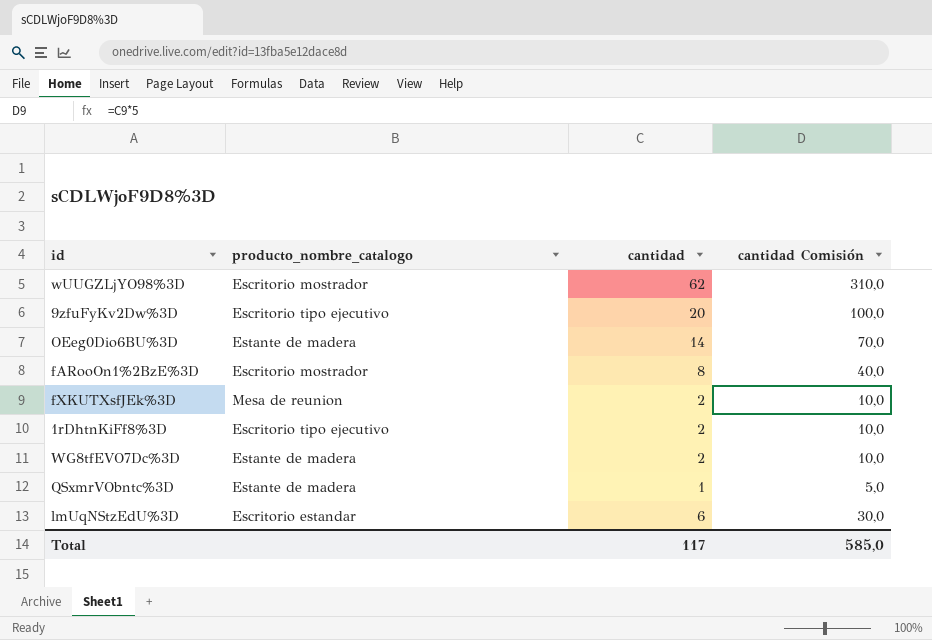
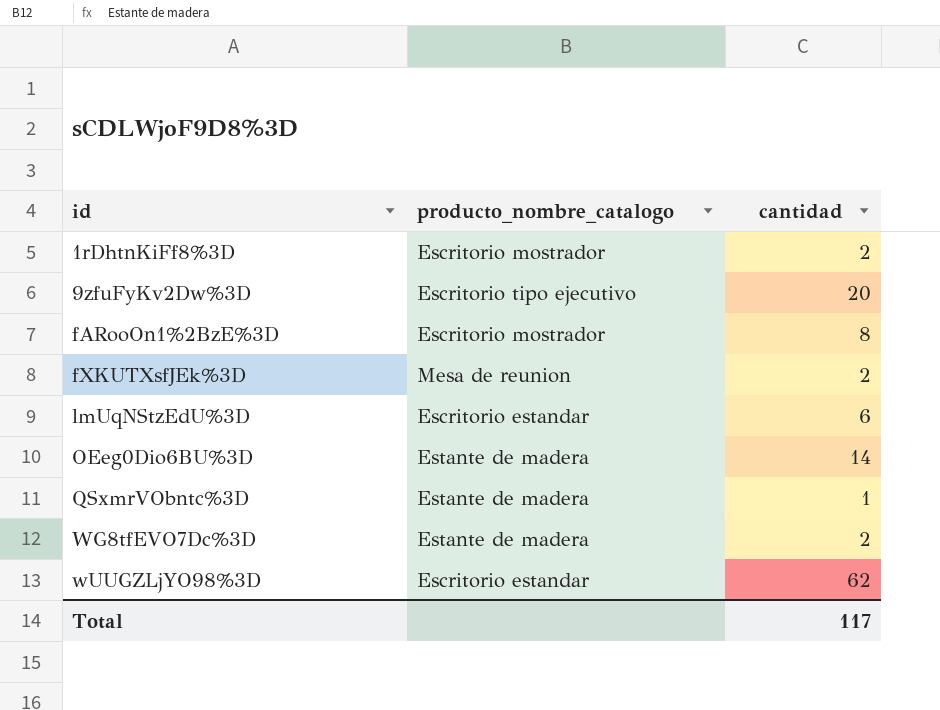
row order: none -> id ascending
column cantidad Comisión | formula: [cantidad] * 5 -> none
1rDhtnKiFf8%3D | producto_nombre_catalogo: Escritorio tipo ejecutivo -> Escritorio mostrador
wUUGZLjYO98%3D | producto_nombre_catalogo: Escritorio mostrador -> Escritorio estandar

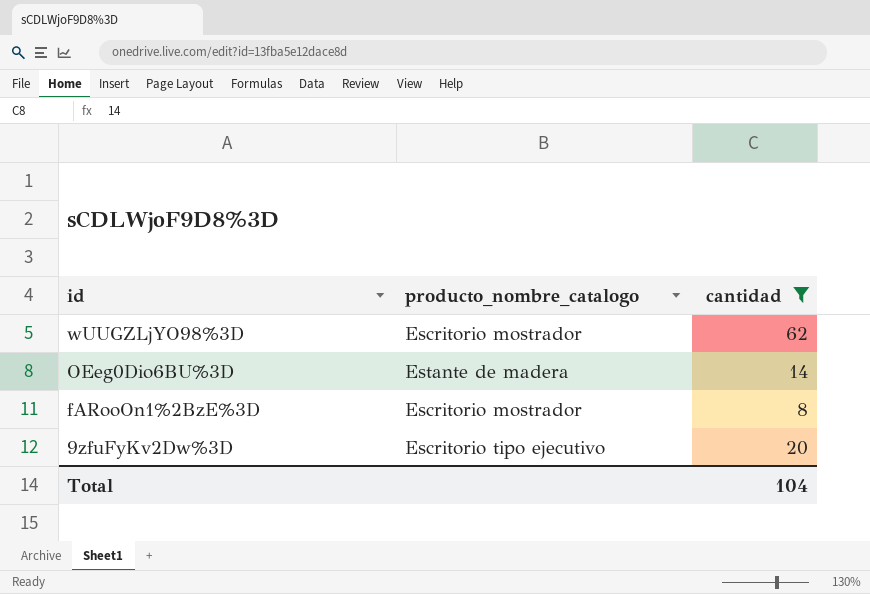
filter: none -> cantidad >= 8
row order: id ascending -> id descending
wUUGZLjYO98%3D | producto_nombre_catalogo: Escritorio estandar -> Escritorio mostrador
Total | cantidad: 117 -> 104

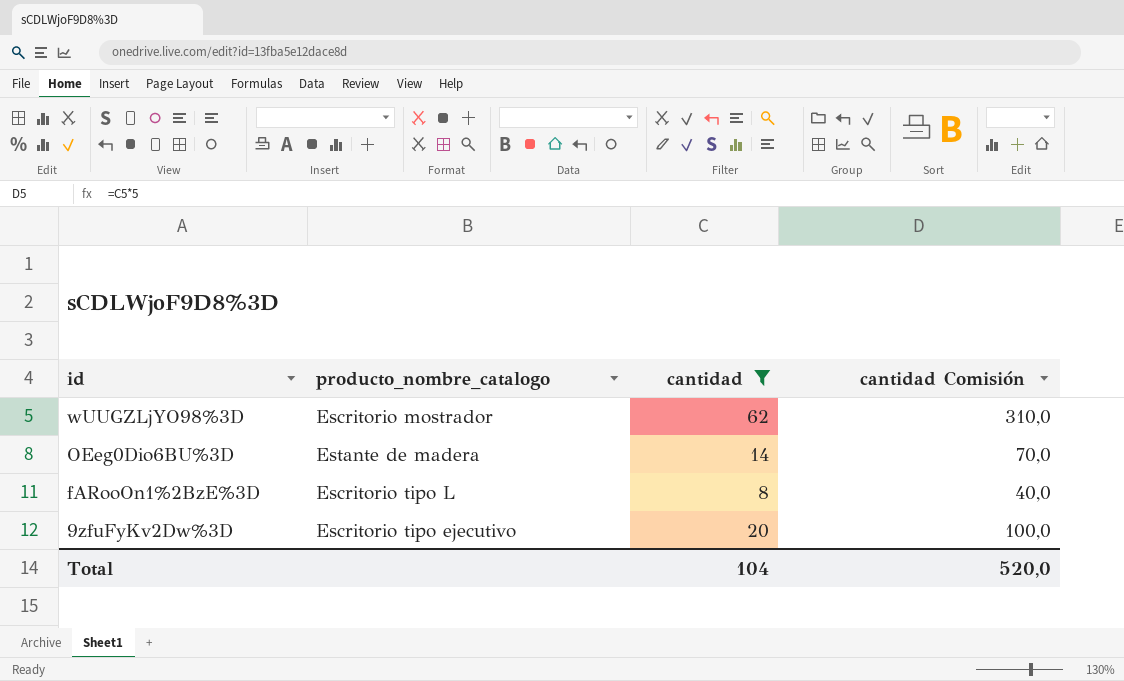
column cantidad Comisión | formula: none -> [cantidad] * 5
fARooOn1%2BzE%3D | producto_nombre_catalogo: Escritorio mostrador -> Escritorio tipo L

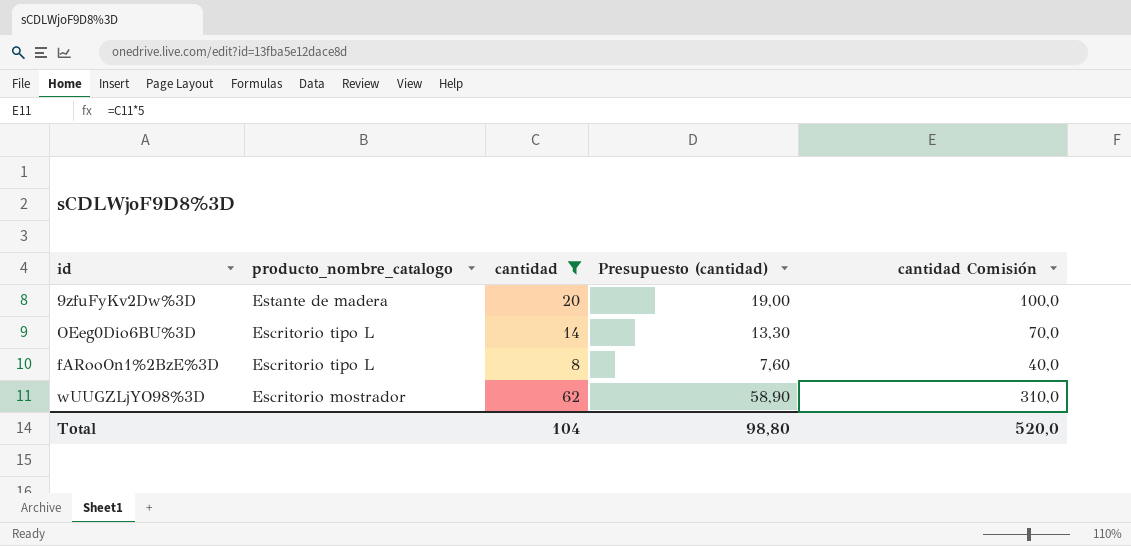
row order: id descending -> producto_nombre_catalogo descending
column Presupuesto (cantidad) | formula: none -> [cantidad] * 0,95
9zfuFyKv2Dw%3D | producto_nombre_catalogo: Escritorio tipo ejecutivo -> Estante de madera
OEeg0Dio6BU%3D | producto_nombre_catalogo: Estante de madera -> Escritorio tipo L

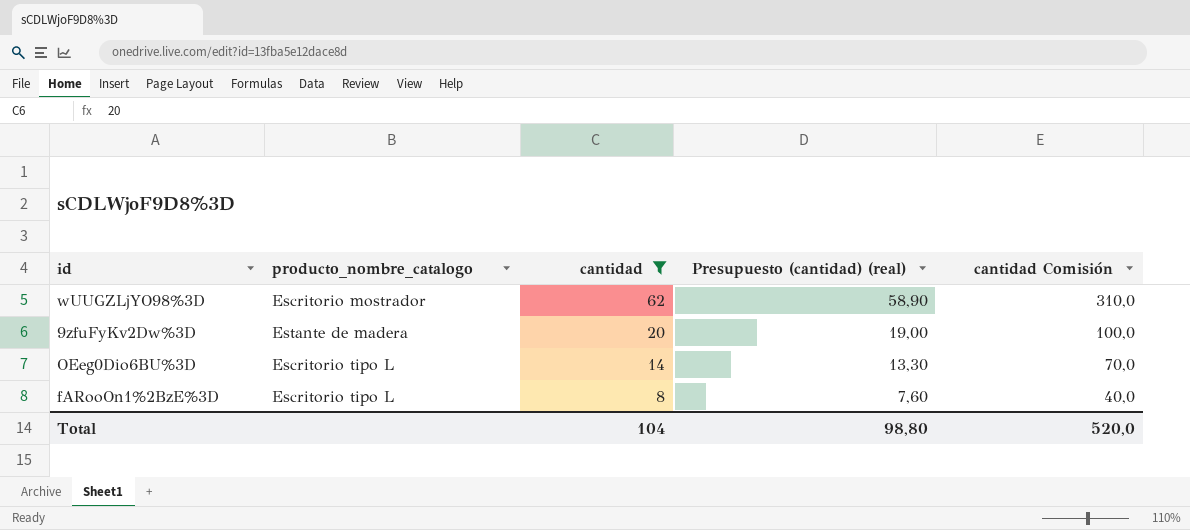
row order: producto_nombre_catalogo descending -> cantidad descending
column name: Presupuesto (cantidad) -> Presupuesto (cantidad) (real)

